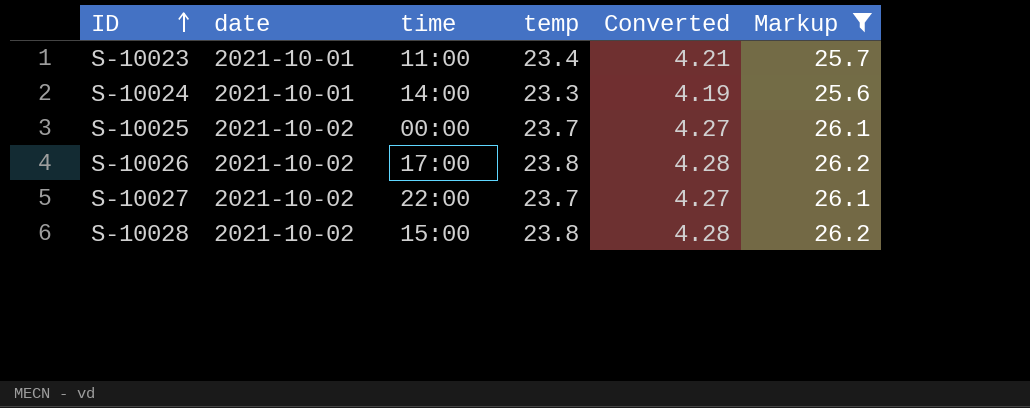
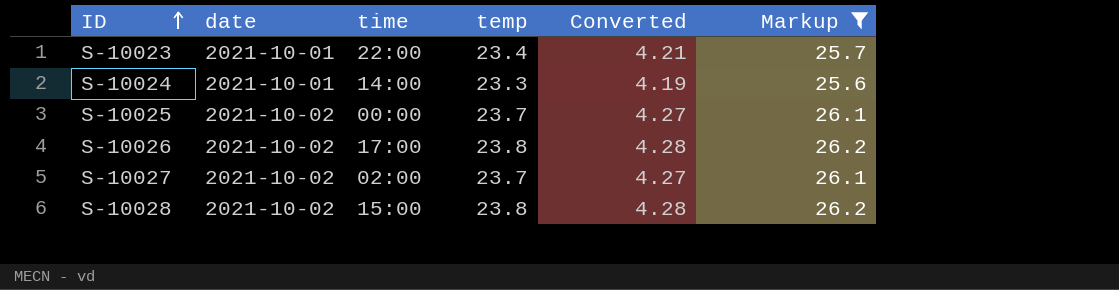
S-10023 | time: 11:00 -> 22:00
S-10027 | time: 22:00 -> 02:00

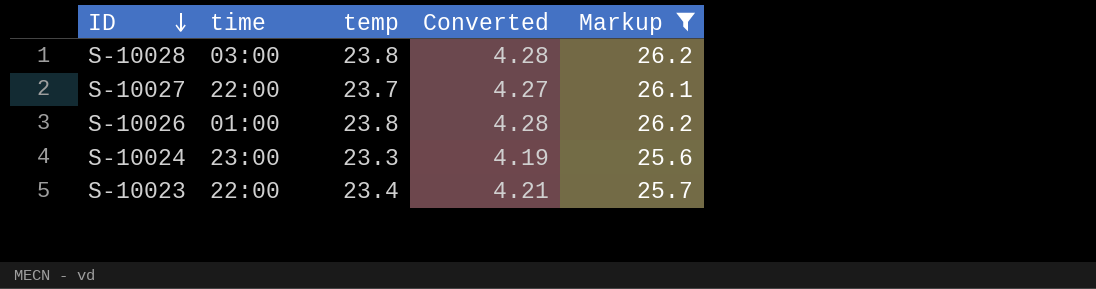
row order: ID ascending -> ID descending
column date | position: 2 -> none
row S-10025: 2021-10-02 | 00:00 | 23.7 | 4.27 | 26.1 -> none
S-10028 | time: 15:00 -> 03:00
S-10027 | time: 02:00 -> 22:00
S-10026 | time: 17:00 -> 01:00
S-10024 | time: 14:00 -> 23:00

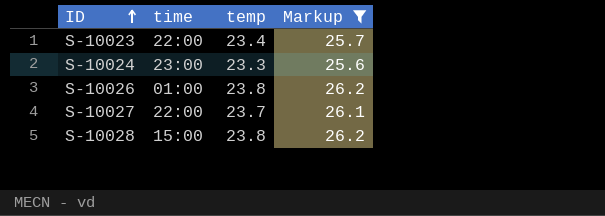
row order: ID descending -> ID ascending
column Converted | formula: [temp] * 0.18 -> none
S-10028 | time: 03:00 -> 15:00

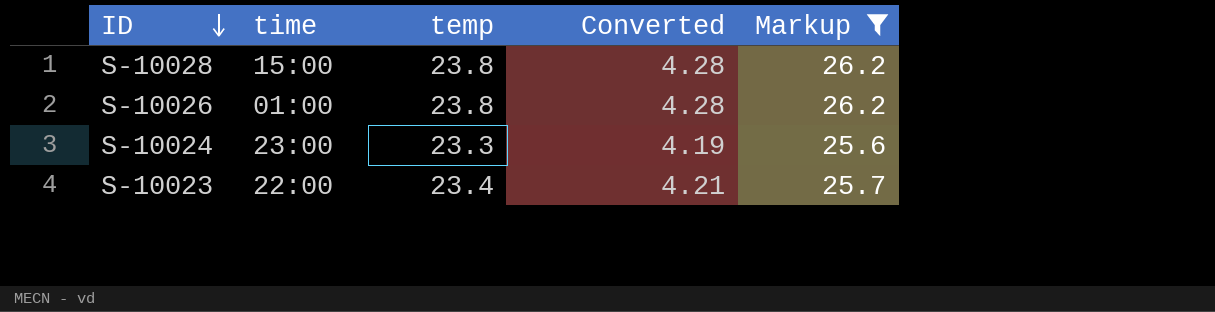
row order: ID ascending -> ID descending
column Converted | formula: none -> [temp] * 0.18
row S-10027: 22:00 | 23.7 | 26.1 -> none

